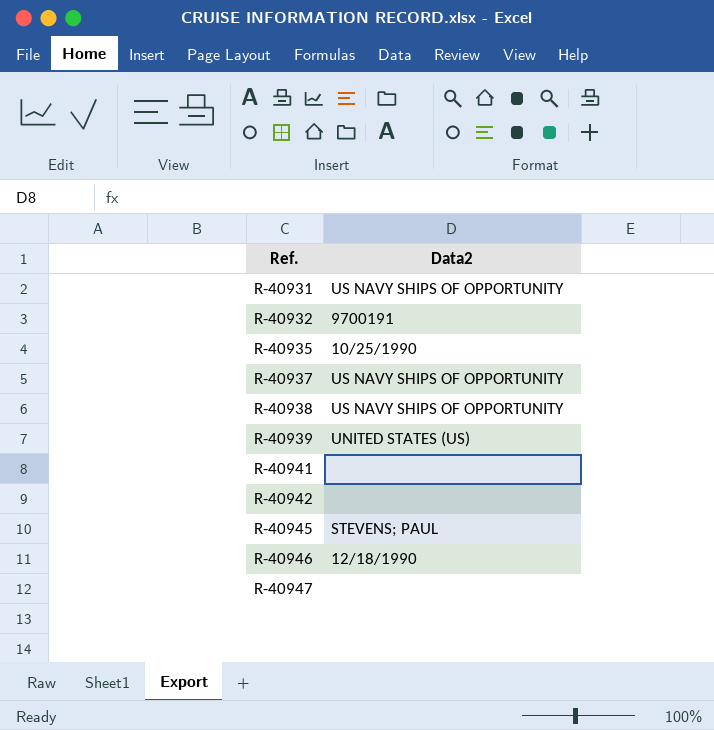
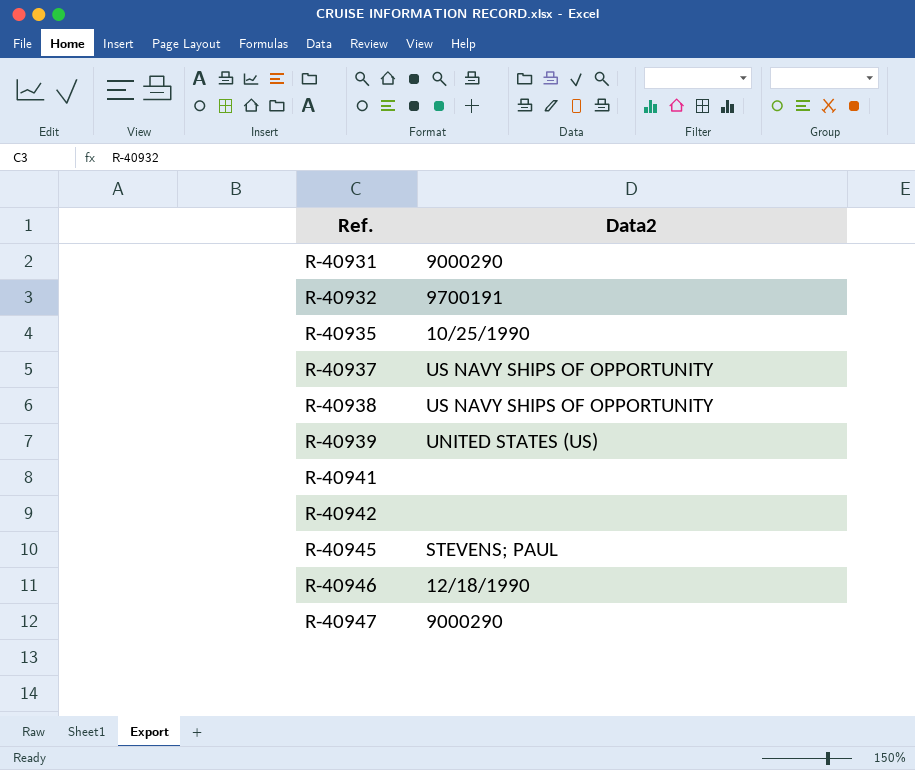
R-40931 | Data2: US NAVY SHIPS OF OPPORTUNITY -> 9000290
R-40947 | Data2: none -> 9000290

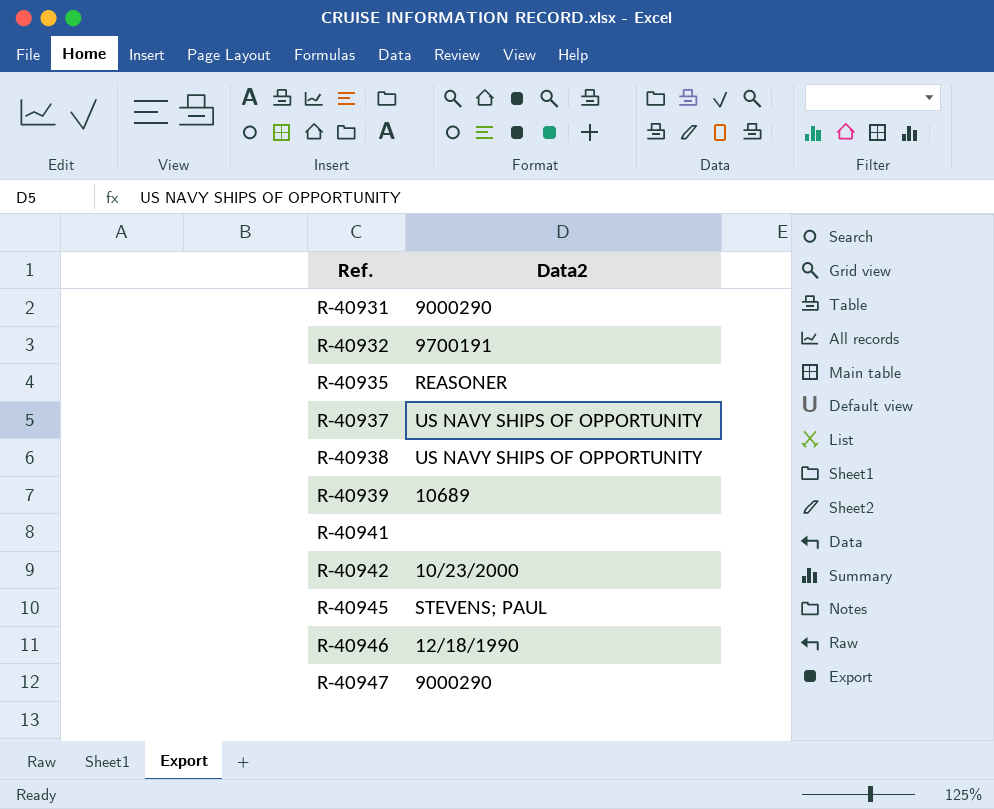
R-40935 | Data2: 10/25/1990 -> REASONER
R-40939 | Data2: UNITED STATES (US) -> 10689
R-40942 | Data2: none -> 10/23/2000

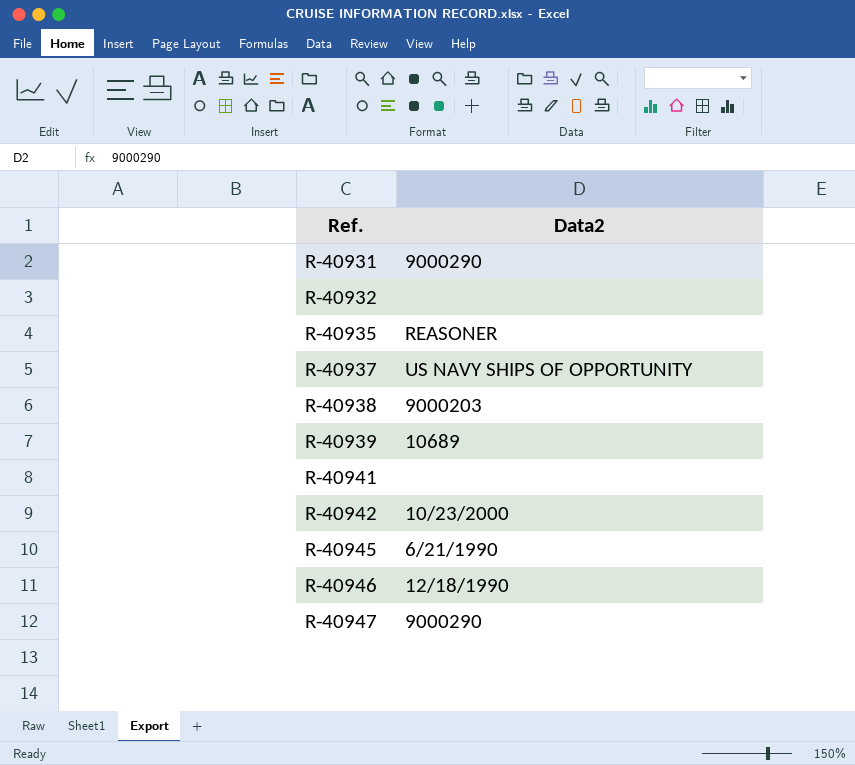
R-40932 | Data2: 9700191 -> none
R-40938 | Data2: US NAVY SHIPS OF OPPORTUNITY -> 9000203
R-40945 | Data2: STEVENS; PAUL -> 6/21/1990

